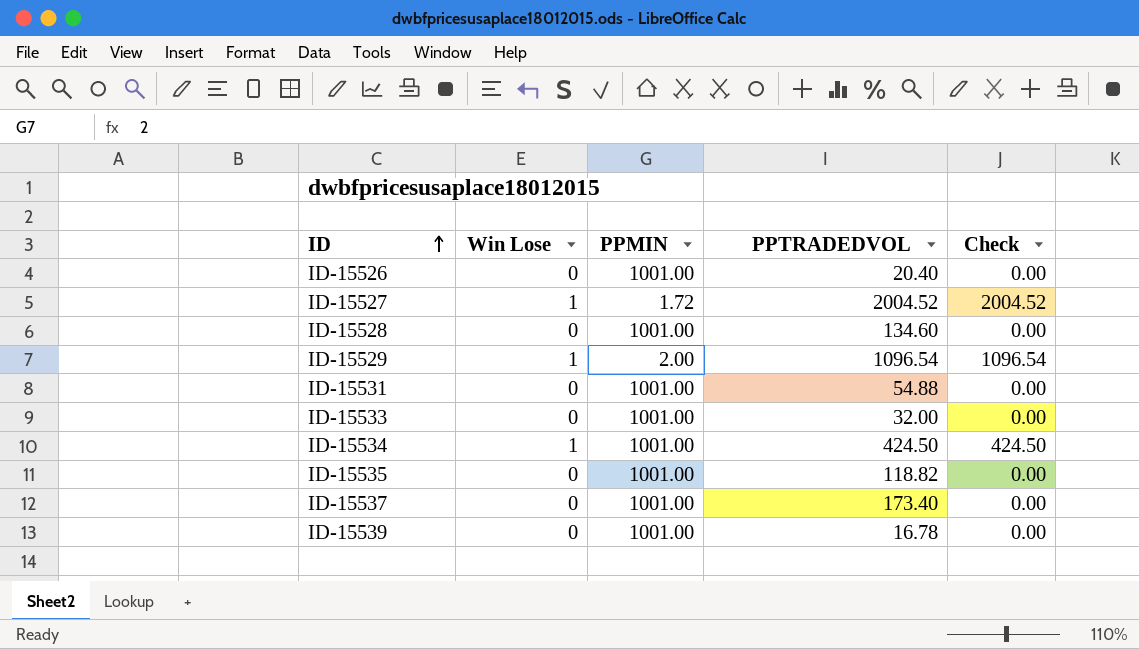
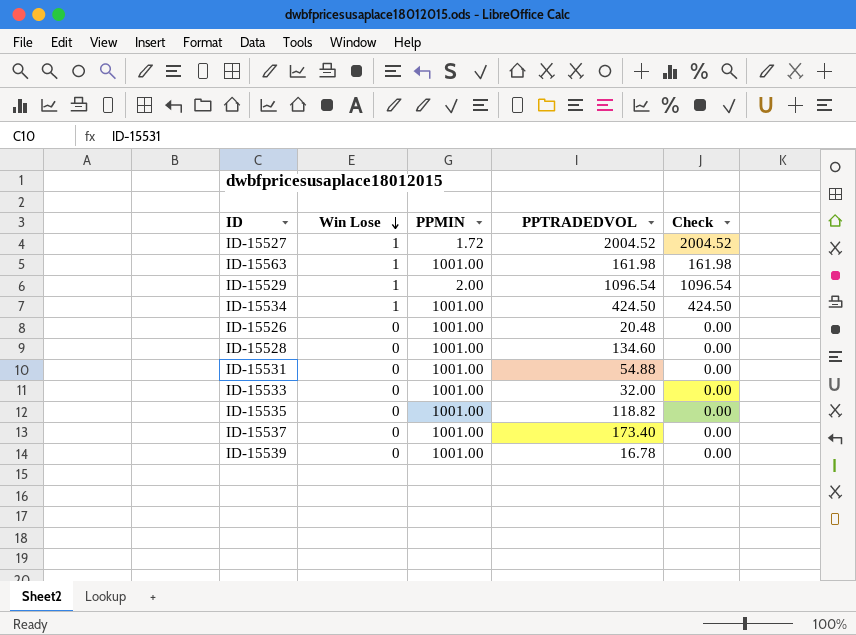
row order: ID ascending -> Win Lose descending
row ID-15563: none -> 1 | 1001.00 | 161.98 | 161.98
ID-15526 | PPTRADEDVOL: 20.40 -> 20.48

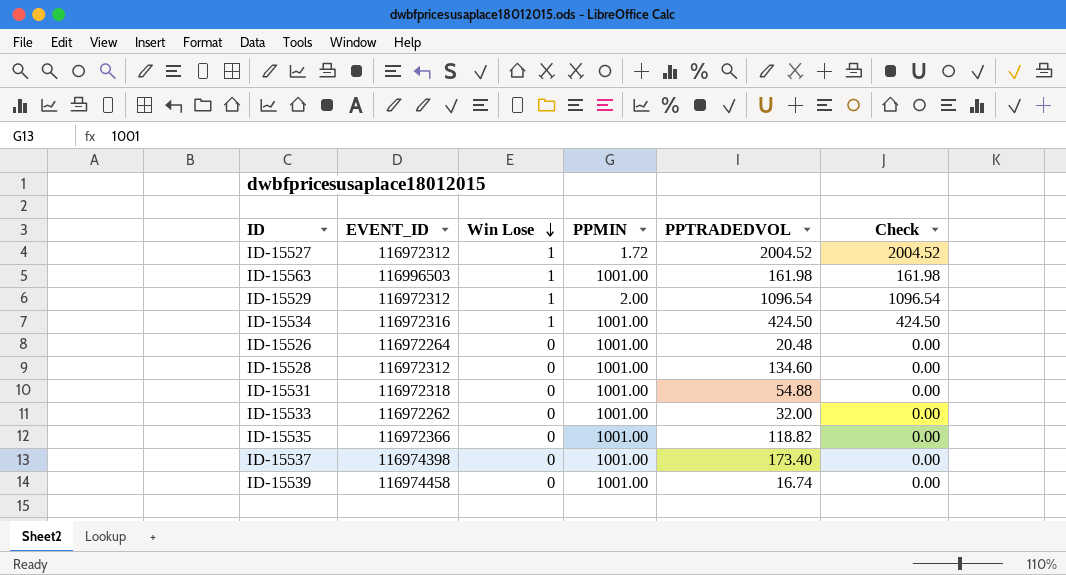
column EVENT_ID | position: none -> 2
ID-15539 | PPTRADEDVOL: 16.78 -> 16.74

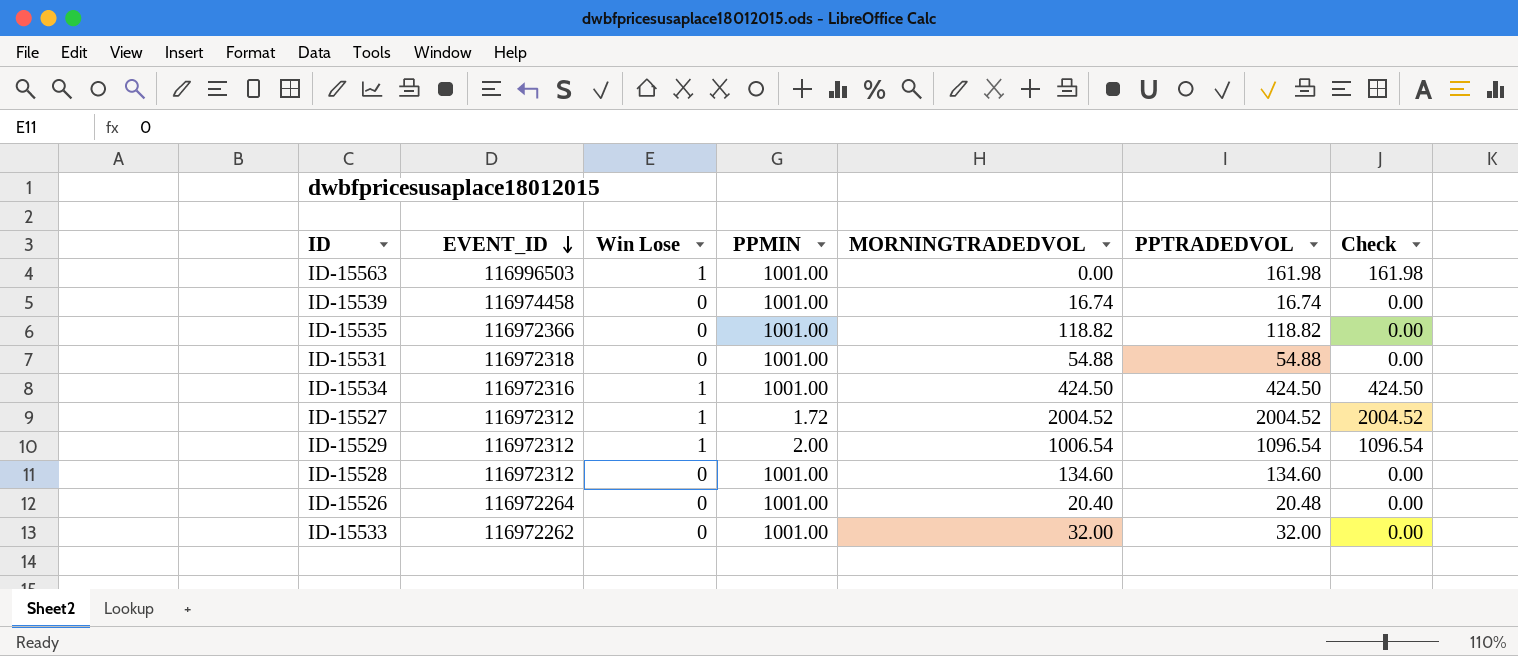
row order: Win Lose descending -> EVENT_ID descending
column MORNINGTRADEDVOL | position: none -> 5
row ID-15537: 116974398 | 0 | 1001.00 | 173.40 | 0.00 -> none

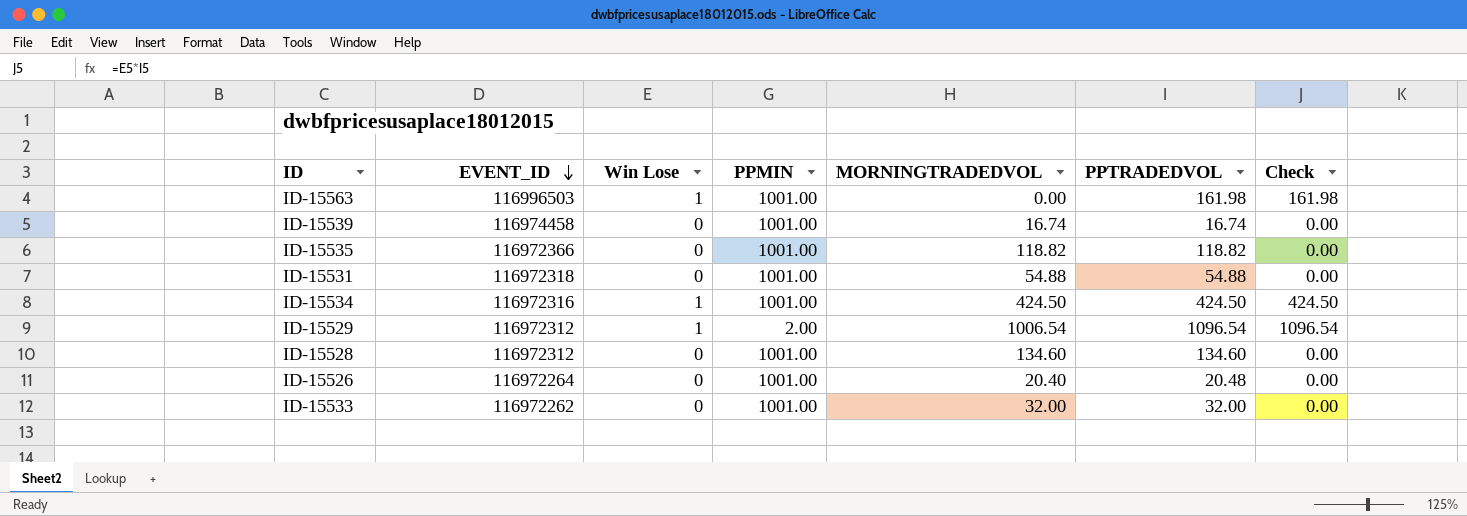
row ID-15527: 116972312 | 1 | 1.72 | 2004.52 | 2004.52 | 2004.52 -> none

